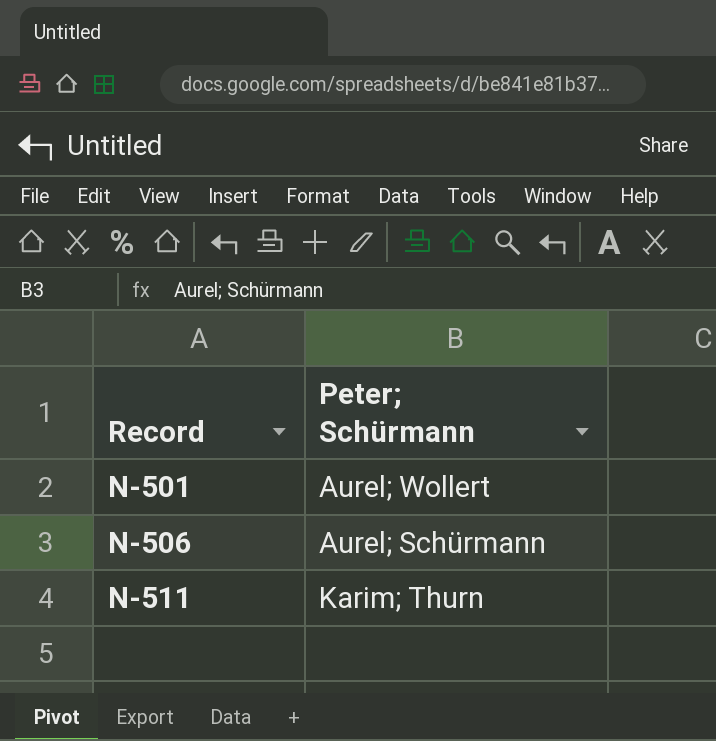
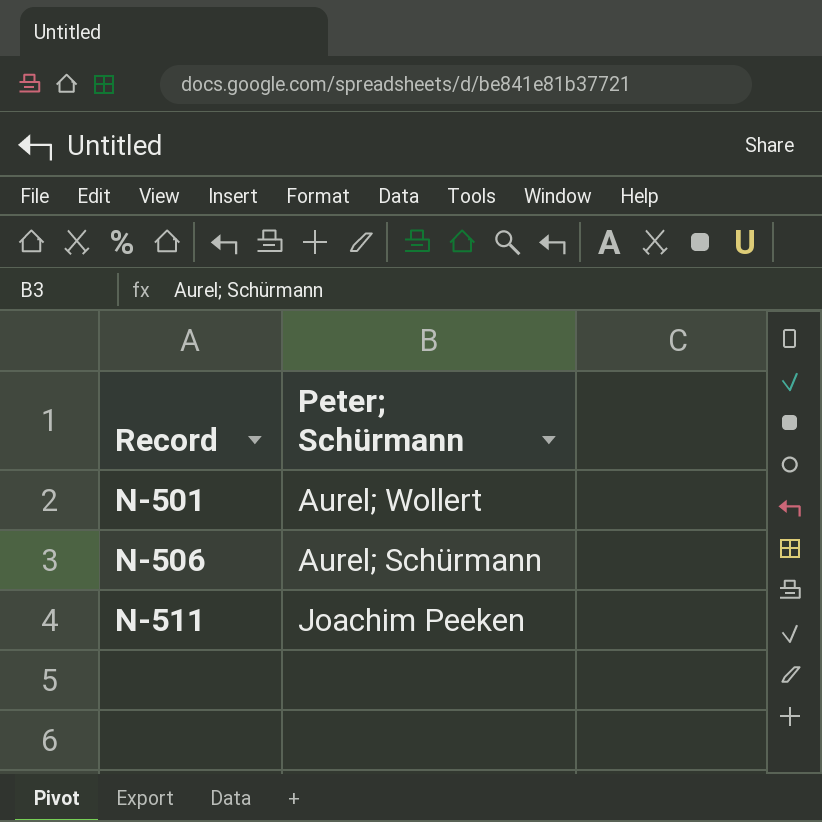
N-511 | Peter; Schürmann: Karim; Thurn -> Joachim Peeken

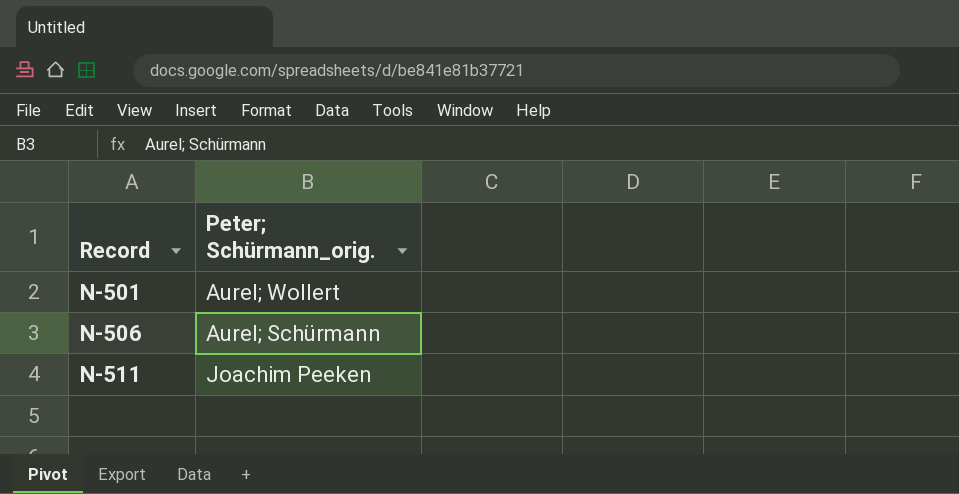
column name: Peter; Schürmann -> Peter; Schürmann_orig.

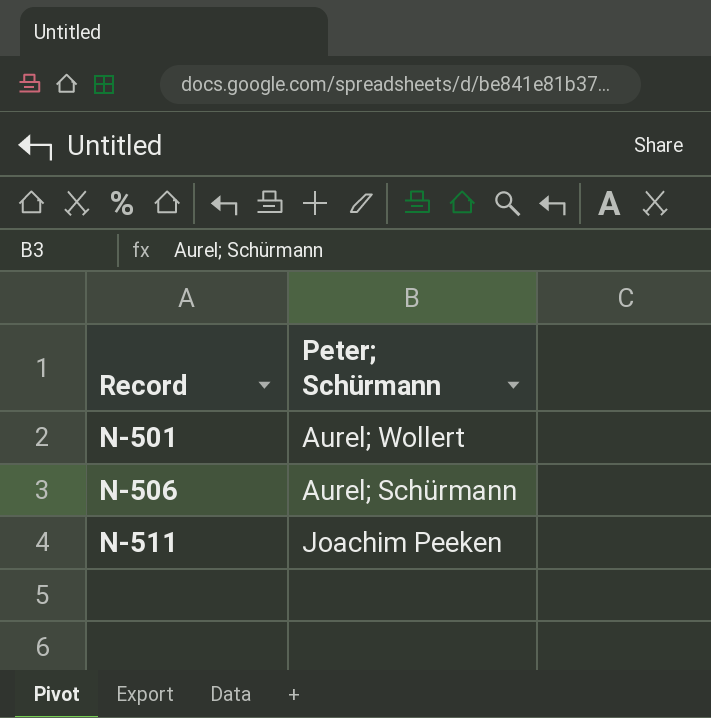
column name: Peter; Schürmann_orig. -> Peter; Schürmann

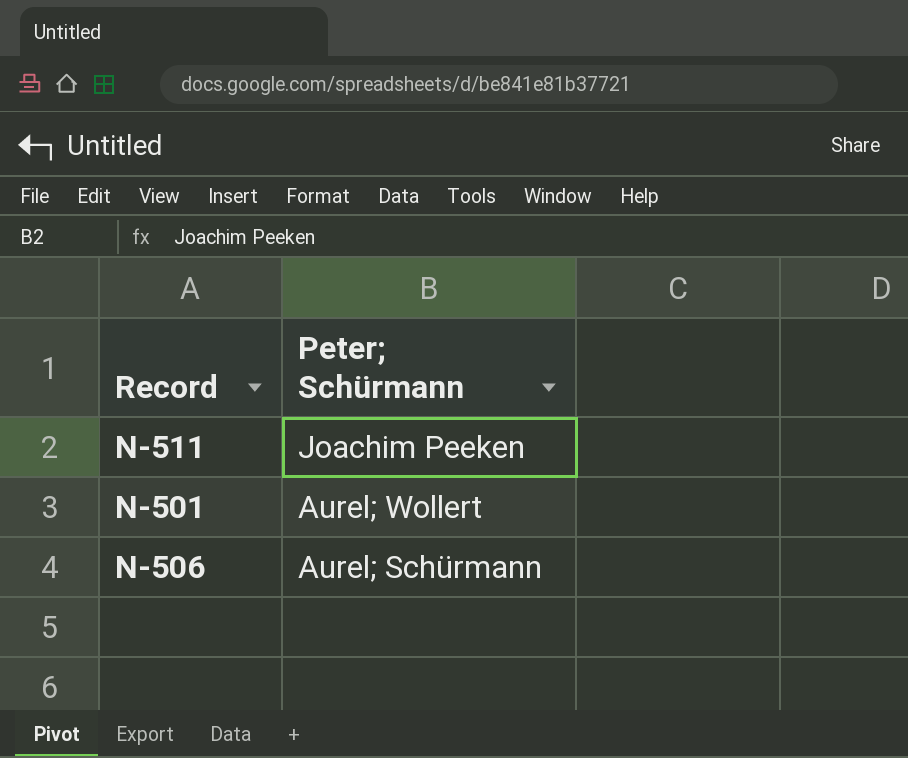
row order: Record ascending -> Peter; Schürmann descending

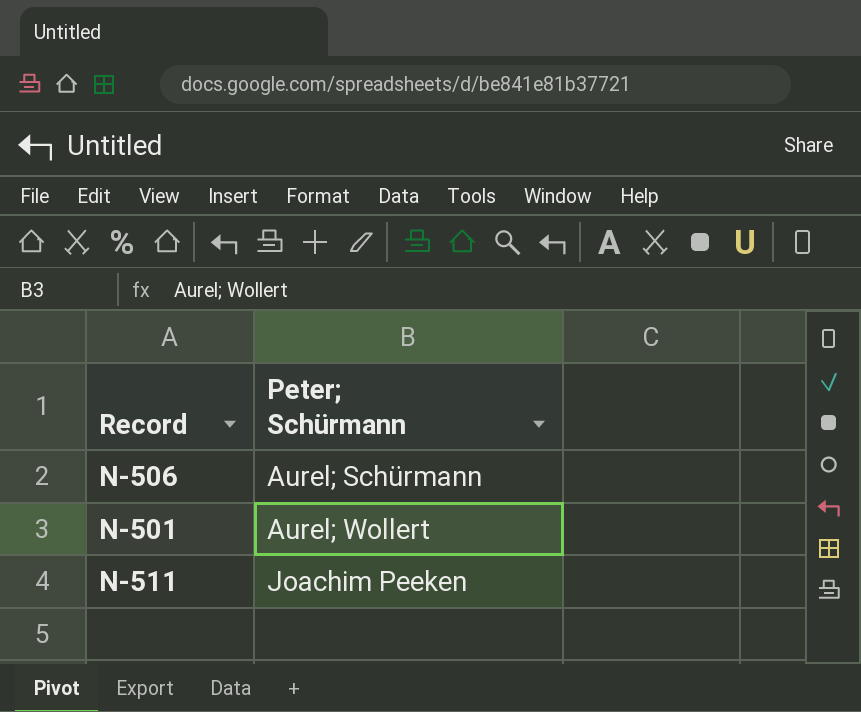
row order: Peter; Schürmann descending -> Peter; Schürmann ascending

